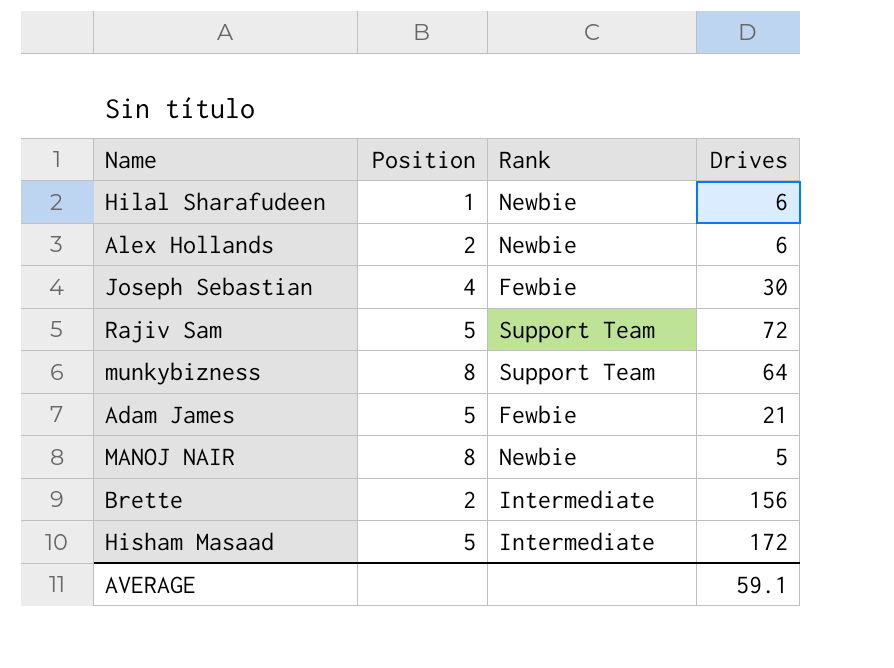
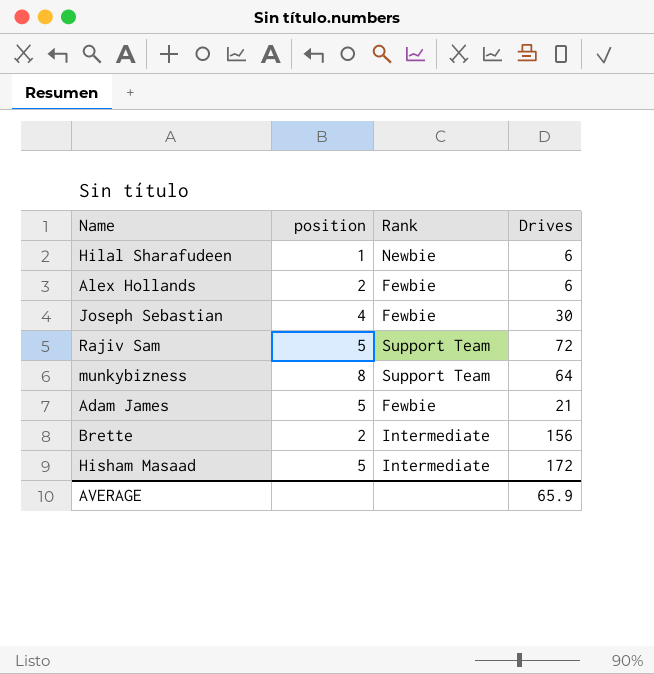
column name: Position -> position
row MANOJ NAIR: 8 | Newbie | 5 -> none
Alex Hollands | Rank: Newbie -> Fewbie
AVERAGE | Drives: 59.1 -> 65.9

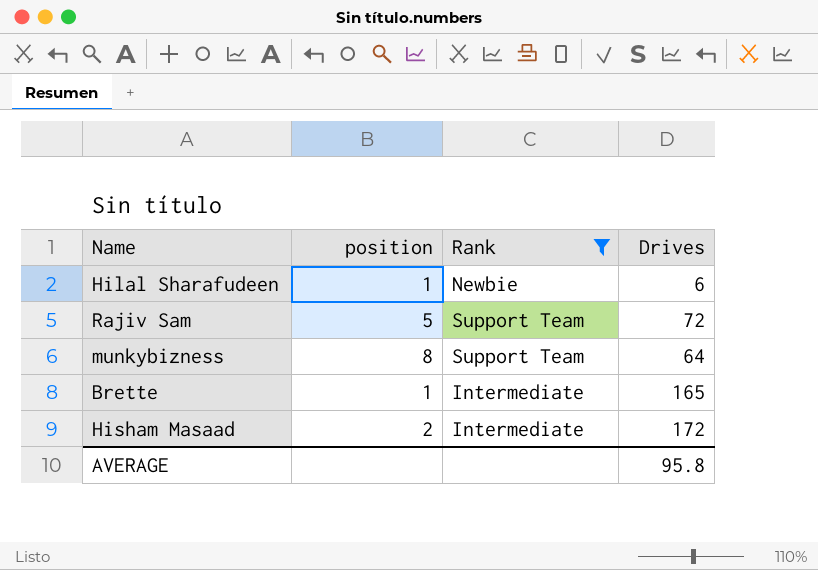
filter: none -> Rank != Fewbie
Brette | position: 2 -> 1
Brette | Drives: 156 -> 165
Hisham Masaad | position: 5 -> 2
AVERAGE | Drives: 65.9 -> 95.8

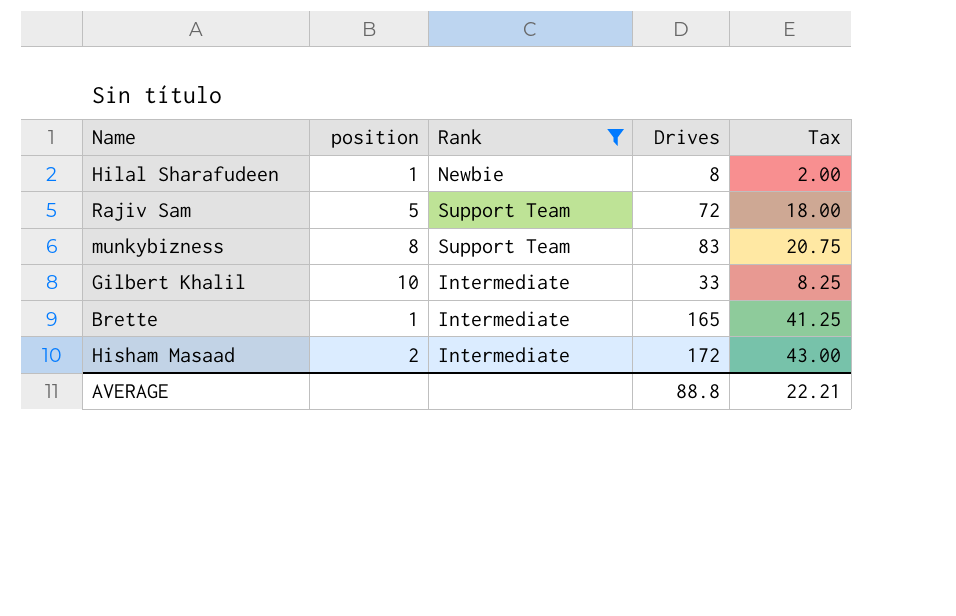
column Tax | formula: none -> [Drives] * 0.25
Hilal Sharafudeen | Drives: 6 -> 8
munkybizness | Drives: 64 -> 83
row Gilbert Khalil: none -> 10 | Intermediate | 33 | 8.25
AVERAGE | Drives: 95.8 -> 88.8

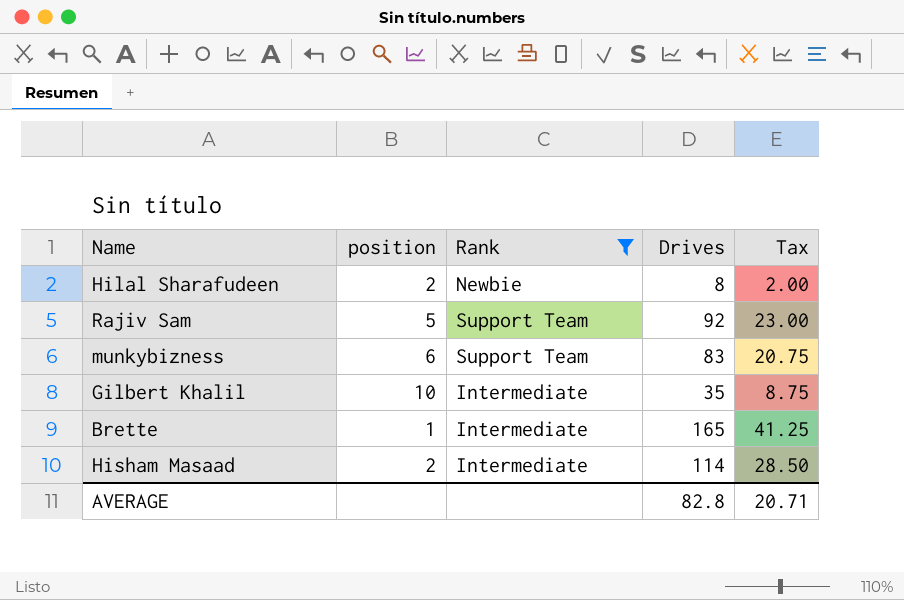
Hilal Sharafudeen | position: 1 -> 2
Rajiv Sam | Drives: 72 -> 92
Rajiv Sam | Tax: 18.00 -> 23.00
munkybizness | position: 8 -> 6
Gilbert Khalil | Drives: 33 -> 35
Gilbert Khalil | Tax: 8.25 -> 8.75
Hisham Masaad | Drives: 172 -> 114
Hisham Masaad | Tax: 43.00 -> 28.50
AVERAGE | Drives: 88.8 -> 82.8
AVERAGE | Tax: 22.21 -> 20.71

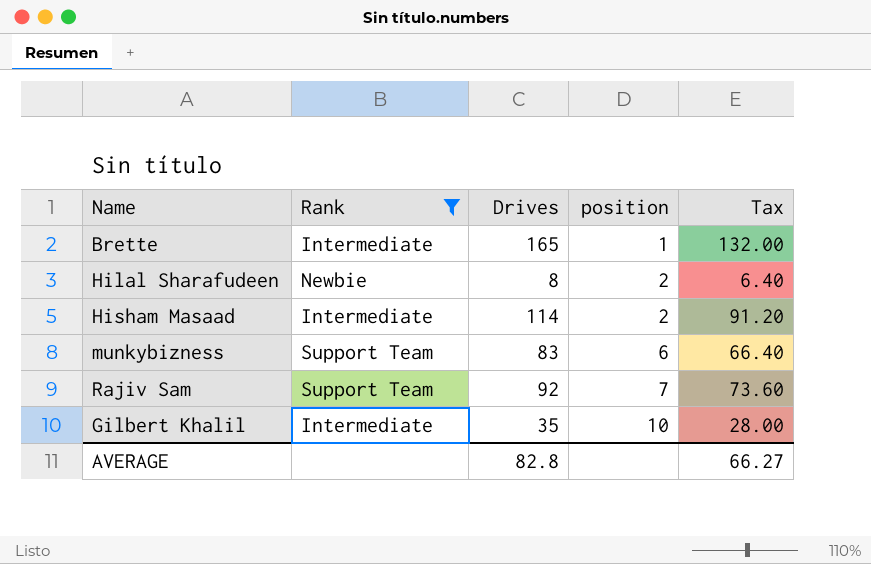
row order: none -> position ascending
column position | position: 2 -> 4
column Tax | formula: [Drives] * 0.25 -> [Drives] * 0.8
Rajiv Sam | position: 5 -> 7
AVERAGE | Tax: 20.71 -> 66.27

